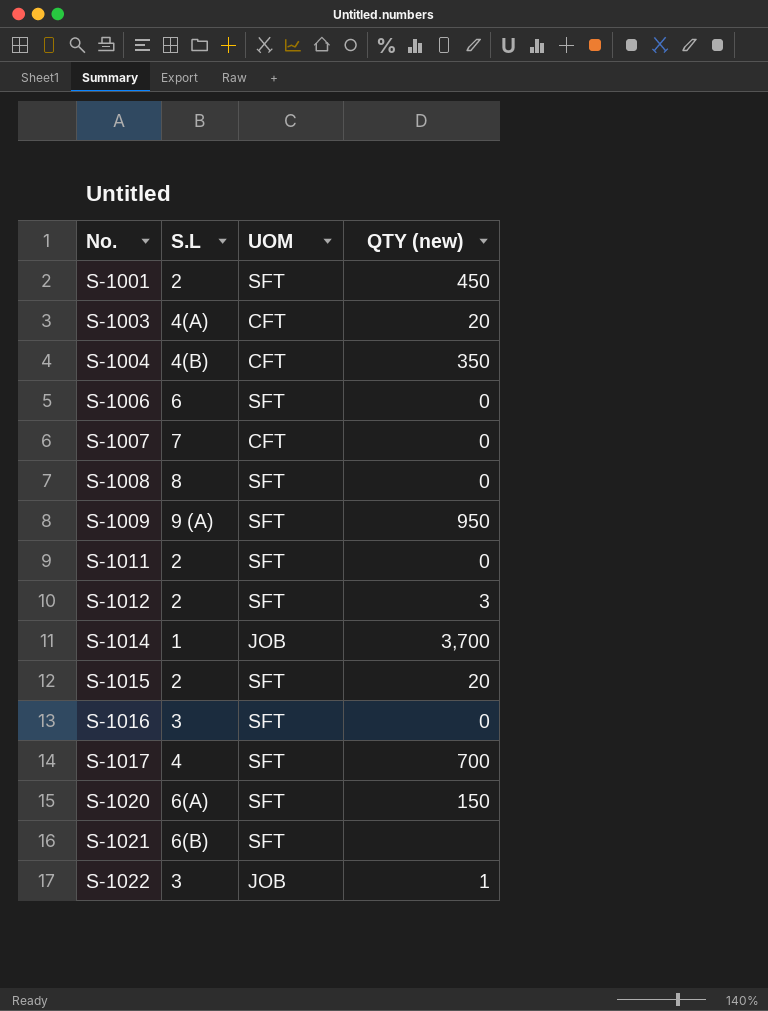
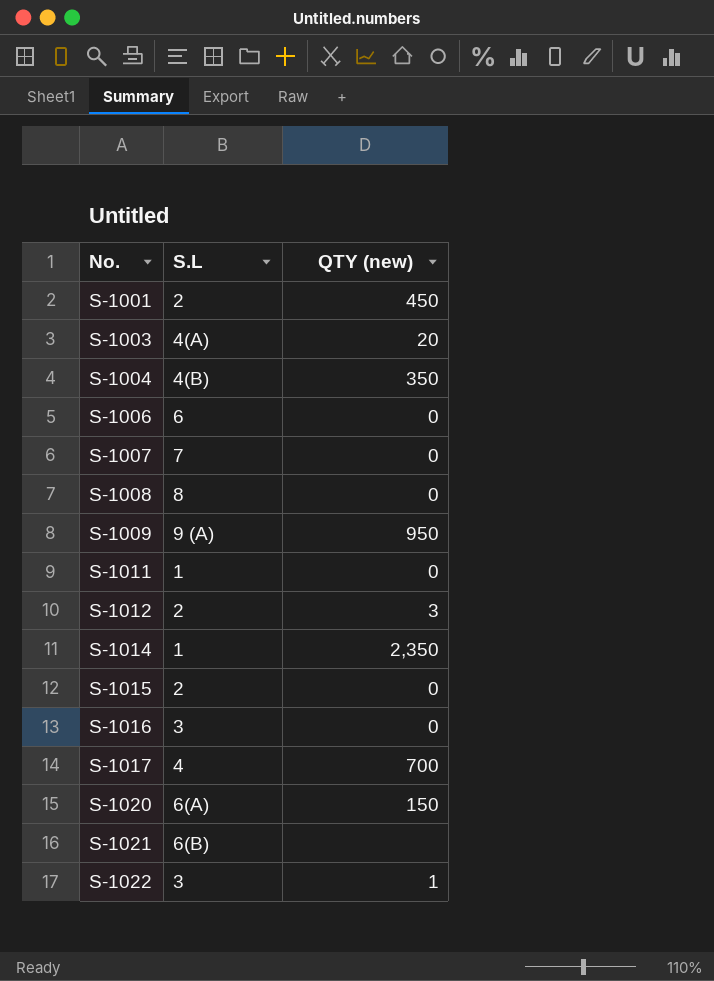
column UOM | position: 3 -> none
S-1011 | S.L: 2 -> 1
S-1014 | QTY (new): 3,700 -> 2,350
S-1015 | QTY (new): 20 -> 0

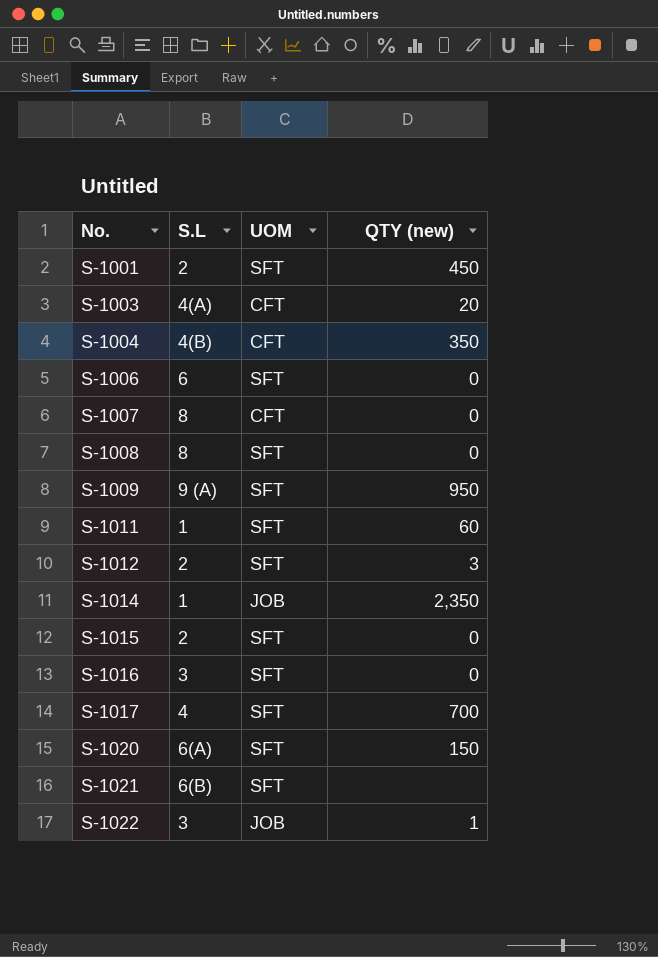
column UOM | position: none -> 3
S-1007 | S.L: 7 -> 8
S-1011 | QTY (new): 0 -> 60

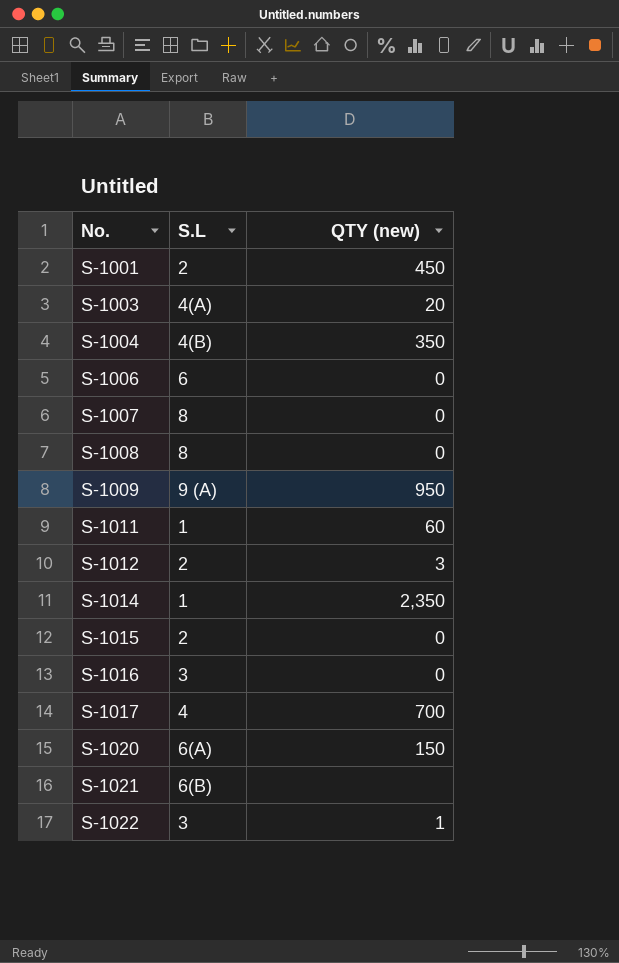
column UOM | position: 3 -> none

